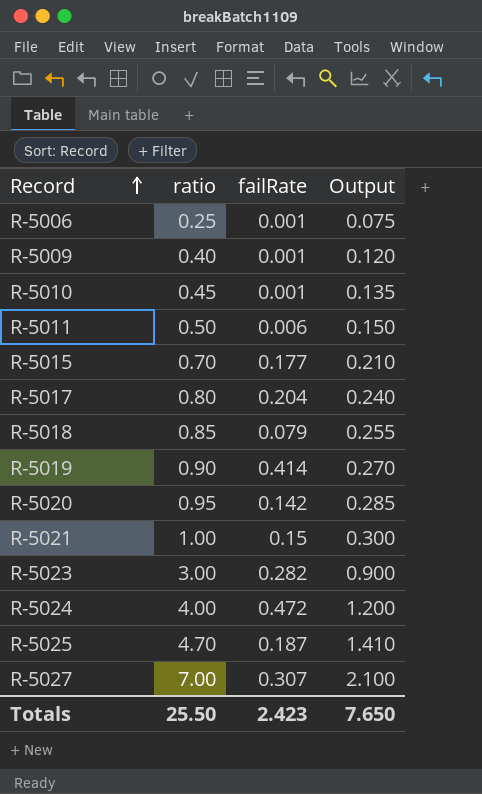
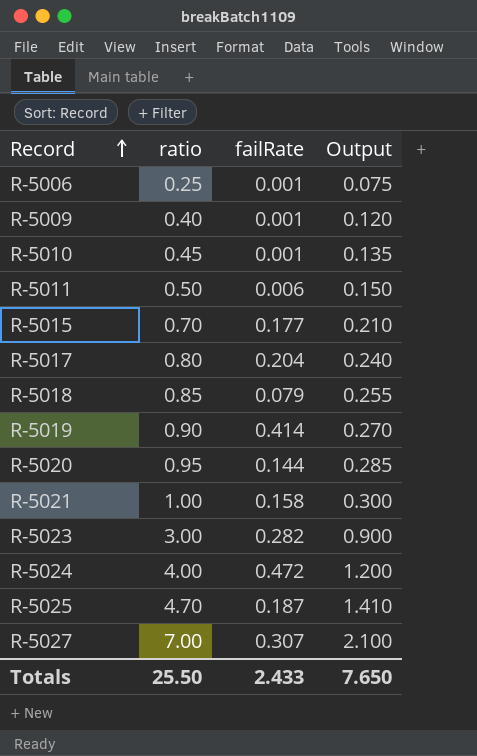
R-5020 | failRate: 0.142 -> 0.144
R-5021 | failRate: 0.15 -> 0.158
Totals | failRate: 2.423 -> 2.433

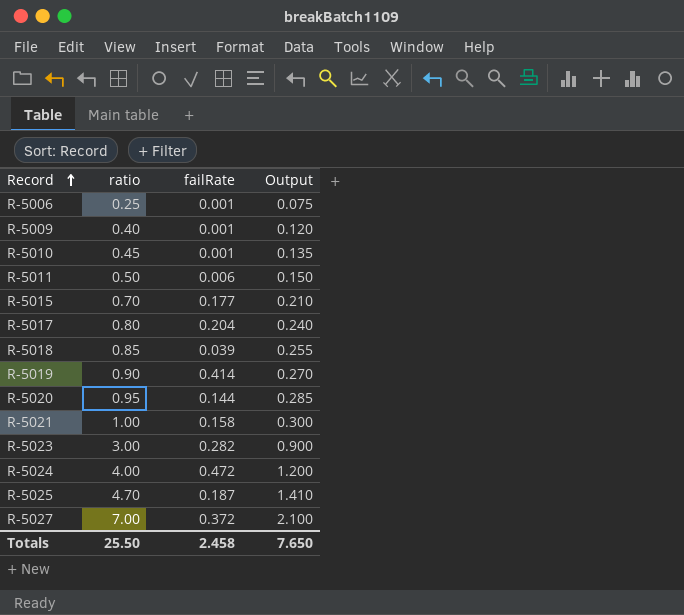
R-5018 | failRate: 0.079 -> 0.039
R-5027 | failRate: 0.307 -> 0.372
Totals | failRate: 2.433 -> 2.458

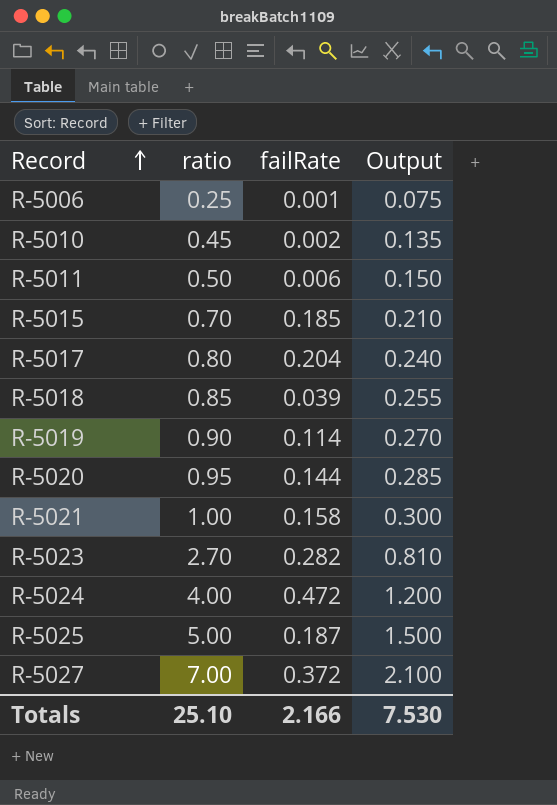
row R-5009: 0.40 | 0.001 | 0.120 -> none
R-5010 | failRate: 0.001 -> 0.002
R-5015 | failRate: 0.177 -> 0.185
R-5019 | failRate: 0.414 -> 0.114
R-5023 | ratio: 3.00 -> 2.70
R-5023 | Output: 0.900 -> 0.810
R-5025 | ratio: 4.70 -> 5.00
R-5025 | Output: 1.410 -> 1.500
Totals | ratio: 25.50 -> 25.10
Totals | failRate: 2.458 -> 2.166
Totals | Output: 7.650 -> 7.530

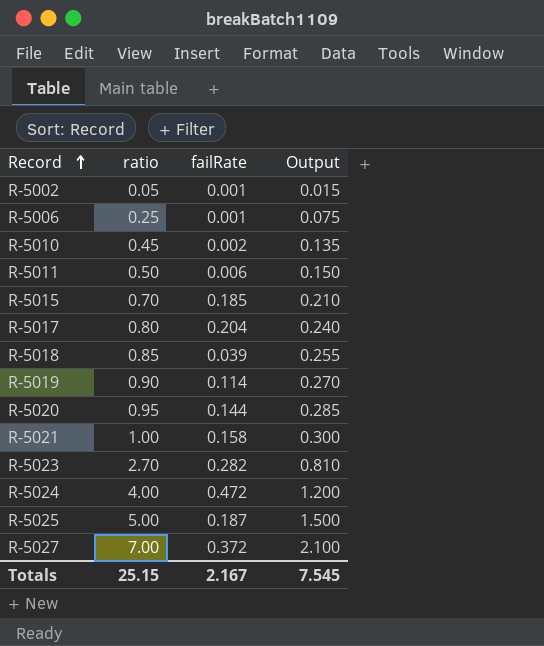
row R-5002: none -> 0.05 | 0.001 | 0.015
Totals | ratio: 25.10 -> 25.15
Totals | failRate: 2.166 -> 2.167
Totals | Output: 7.530 -> 7.545

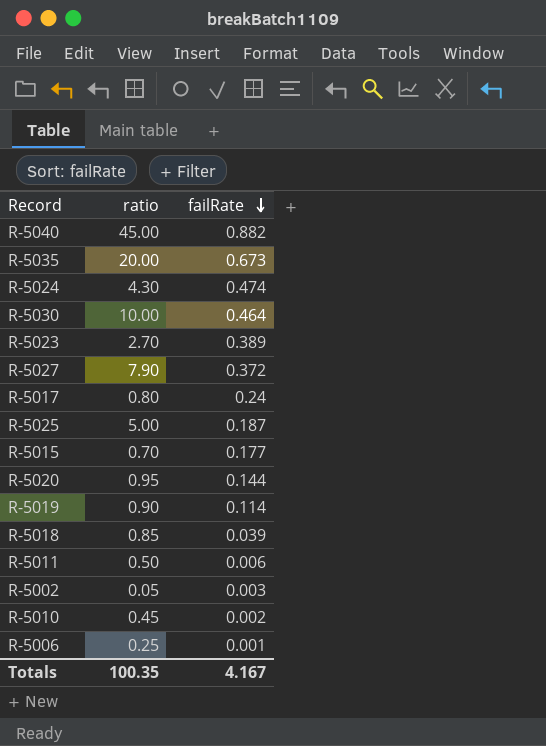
row order: Record ascending -> failRate descending
column Output | formula: [ratio] * 0.3 -> none
row R-5021: 1.00 | 0.158 | 0.300 -> none
row R-5040: none -> 45.00 | 0.882
row R-5035: none -> 20.00 | 0.673
R-5024 | ratio: 4.00 -> 4.30
R-5024 | failRate: 0.472 -> 0.474
row R-5030: none -> 10.00 | 0.464
R-5023 | failRate: 0.282 -> 0.389
R-5027 | ratio: 7.00 -> 7.90
R-5017 | failRate: 0.204 -> 0.24
R-5015 | failRate: 0.185 -> 0.177
R-5002 | failRate: 0.001 -> 0.003
Totals | ratio: 25.15 -> 100.35
Totals | failRate: 2.167 -> 4.167

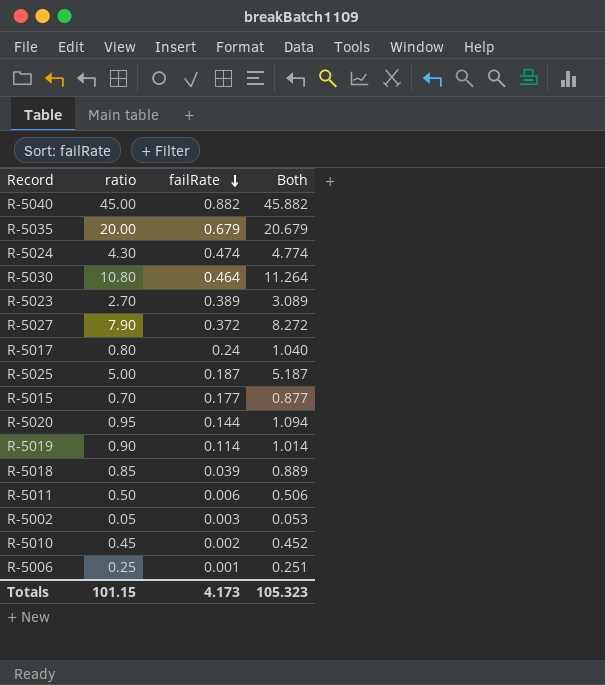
column Both | formula: none -> [ratio] + [failRate]
R-5035 | failRate: 0.673 -> 0.679
R-5030 | ratio: 10.00 -> 10.80
Totals | ratio: 100.35 -> 101.15
Totals | failRate: 4.167 -> 4.173

